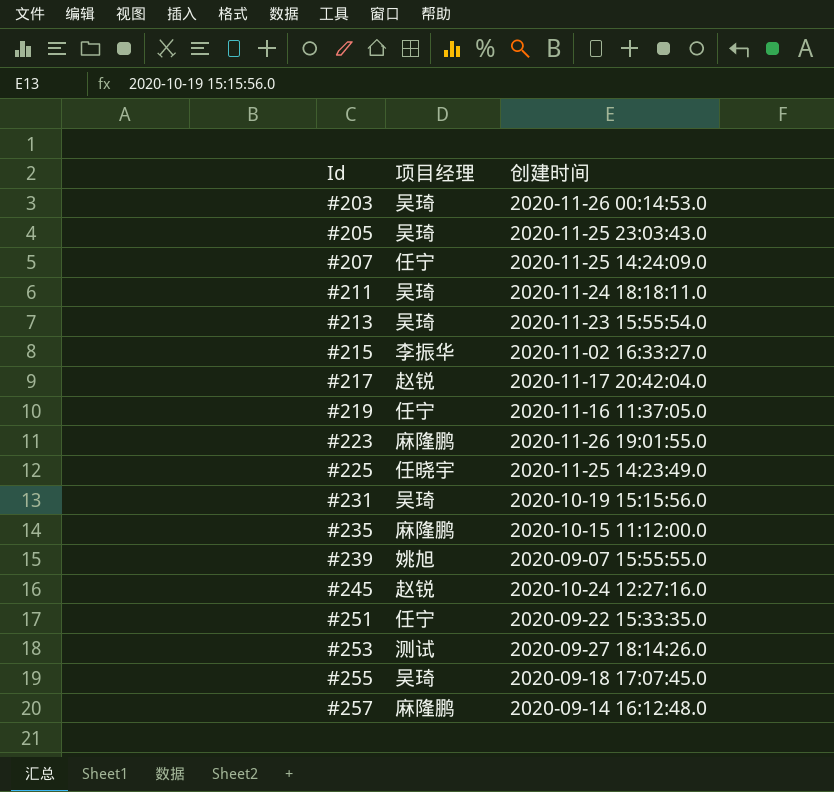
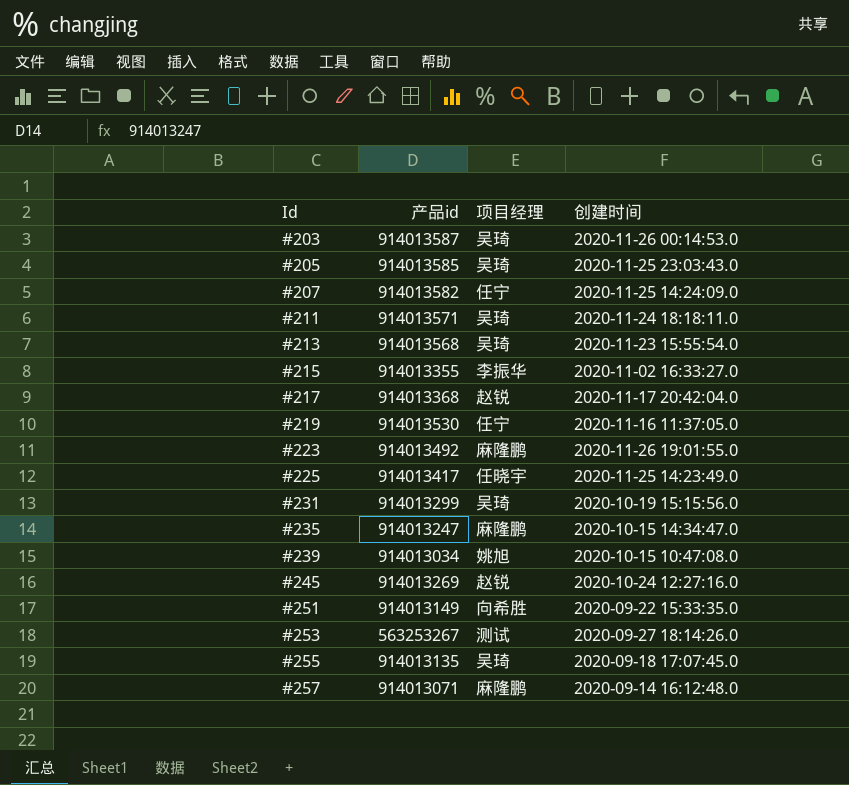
column 产品id | position: none -> 2
#235 | 创建时间: 2020-10-15 11:12:00.0 -> 2020-10-15 14:34:47.0
#239 | 创建时间: 2020-09-07 15:55:55.0 -> 2020-10-15 10:47:08.0
#251 | 项目经理: 任宁 -> 向希胜

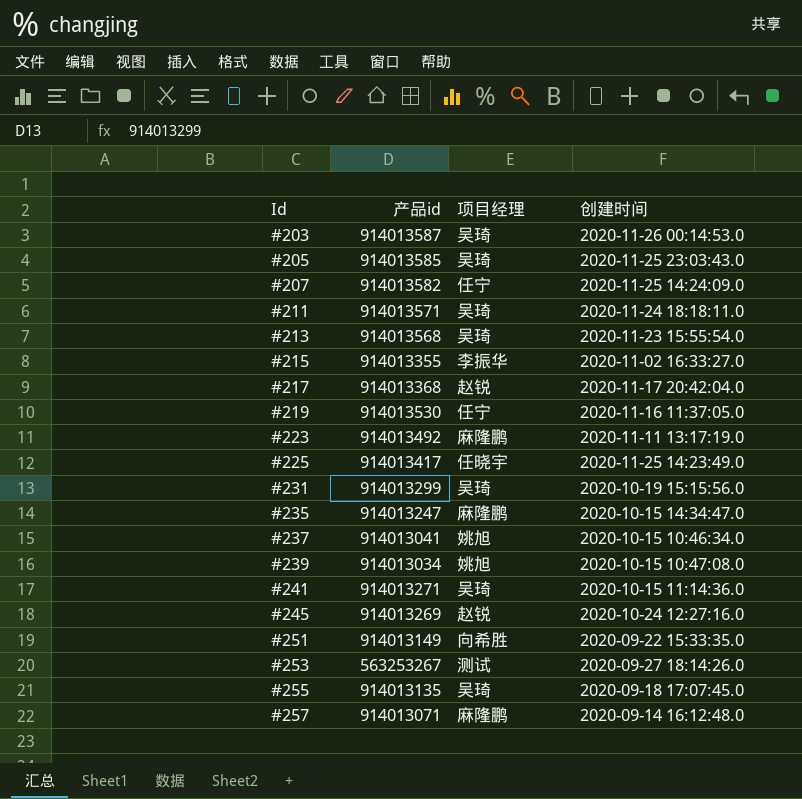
#223 | 创建时间: 2020-11-26 19:01:55.0 -> 2020-11-11 13:17:19.0
row #237: none -> 914013041 | 姚旭 | 2020-10-15 10:46:34.0
row #241: none -> 914013271 | 吴琦 | 2020-10-15 11:14:36.0

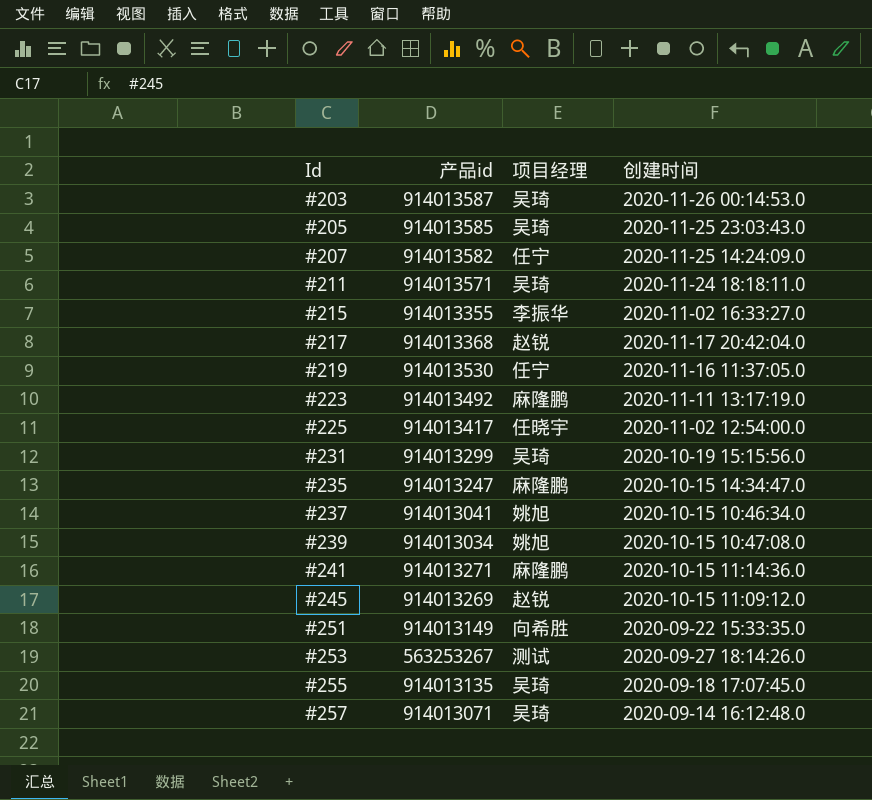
row #213: 914013568 | 吴琦 | 2020-11-23 15:55:54.0 -> none
#225 | 创建时间: 2020-11-25 14:23:49.0 -> 2020-11-02 12:54:00.0
#241 | 项目经理: 吴琦 -> 麻隆鹏
#245 | 创建时间: 2020-10-24 12:27:16.0 -> 2020-10-15 11:09:12.0
#257 | 项目经理: 麻隆鹏 -> 吴琦

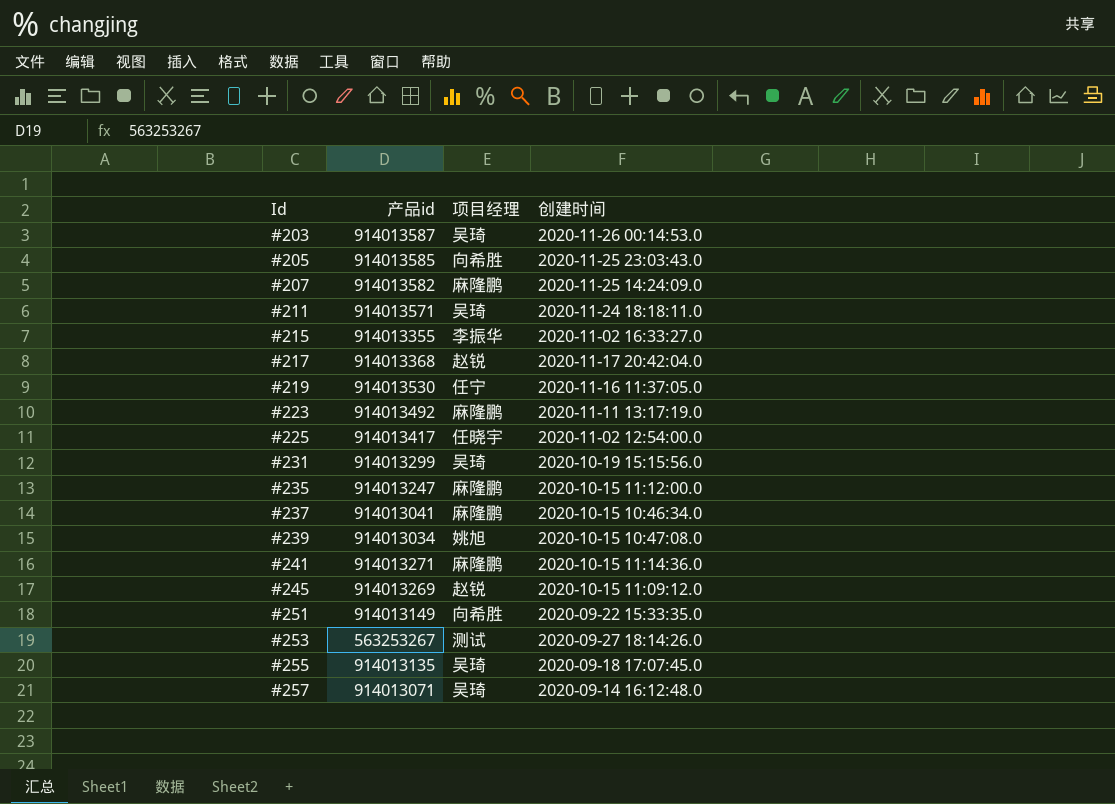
#205 | 项目经理: 吴琦 -> 向希胜
#207 | 项目经理: 任宁 -> 麻隆鹏
#235 | 创建时间: 2020-10-15 14:34:47.0 -> 2020-10-15 11:12:00.0
#237 | 项目经理: 姚旭 -> 麻隆鹏

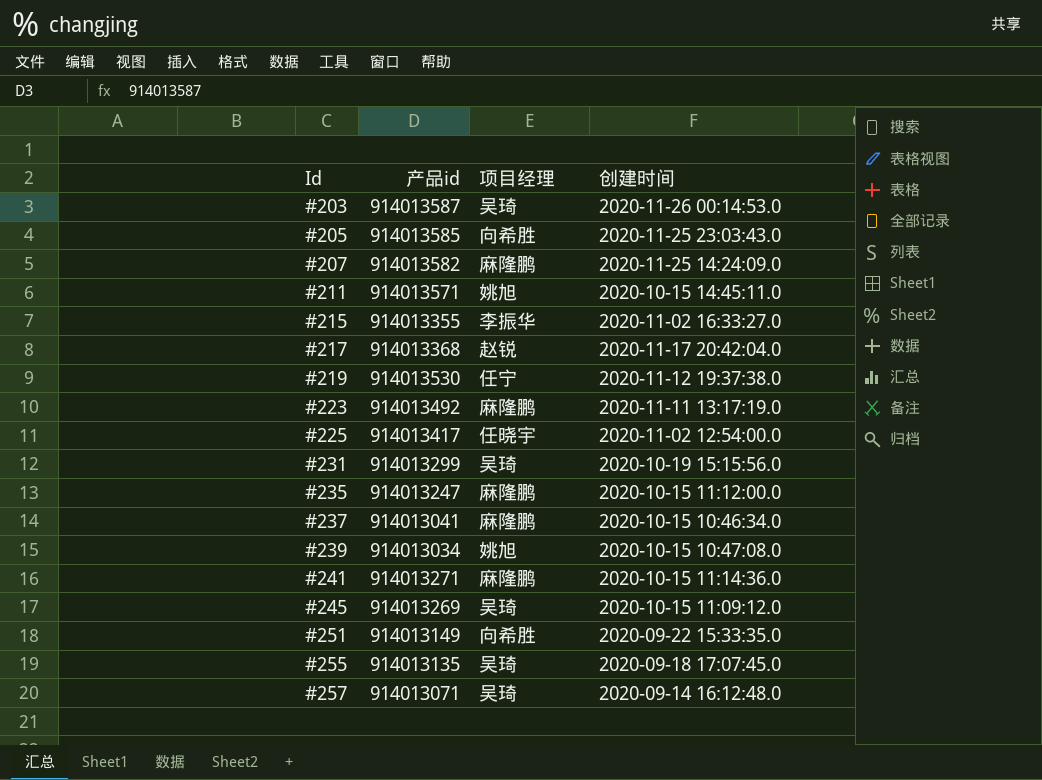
row #253: 563253267 | 测试 | 2020-09-27 18:14:26.0 -> none
#211 | 项目经理: 吴琦 -> 姚旭
#211 | 创建时间: 2020-11-24 18:18:11.0 -> 2020-10-15 14:45:11.0
#219 | 创建时间: 2020-11-16 11:37:05.0 -> 2020-11-12 19:37:38.0
#245 | 项目经理: 赵锐 -> 吴琦

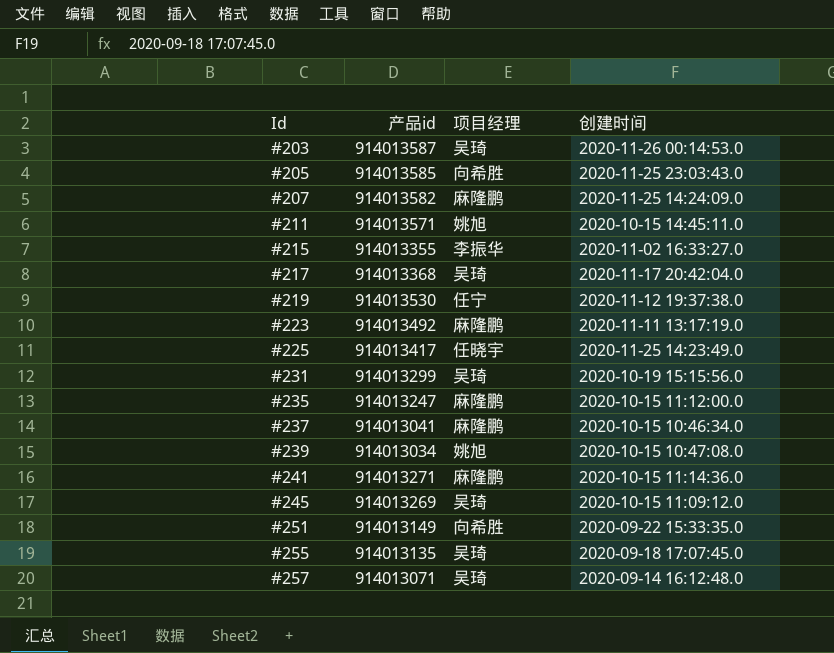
#217 | 项目经理: 赵锐 -> 吴琦
#225 | 创建时间: 2020-11-02 12:54:00.0 -> 2020-11-25 14:23:49.0

